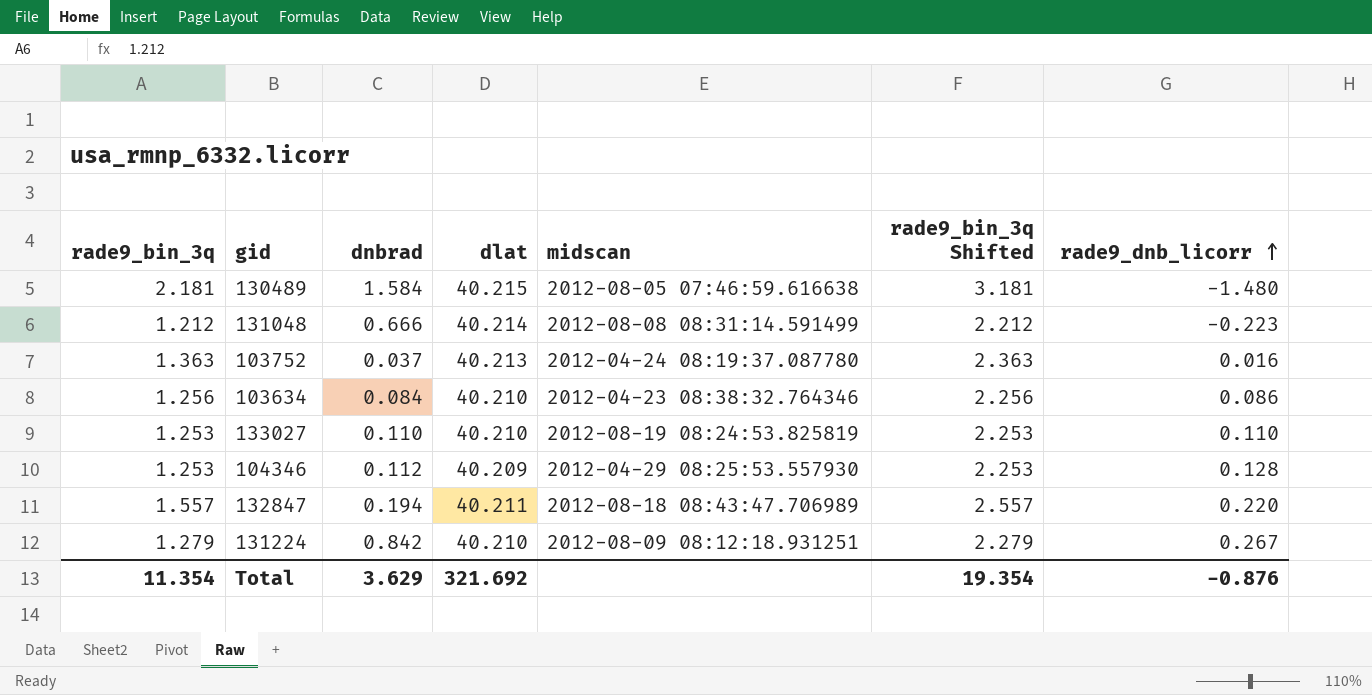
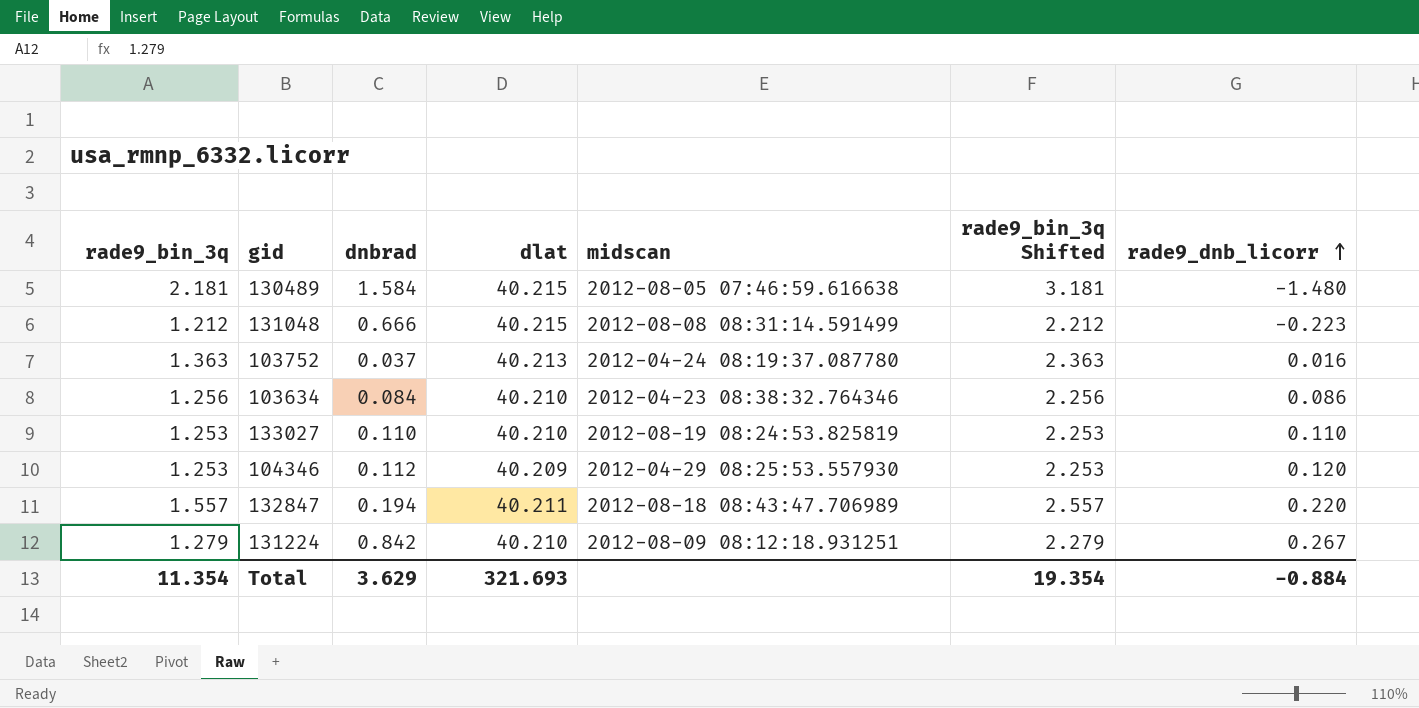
131048 | dlat: 40.214 -> 40.215
104346 | rade9_dnb_licorr: 0.128 -> 0.120
Total | dlat: 321.692 -> 321.693
Total | rade9_dnb_licorr: -0.876 -> -0.884

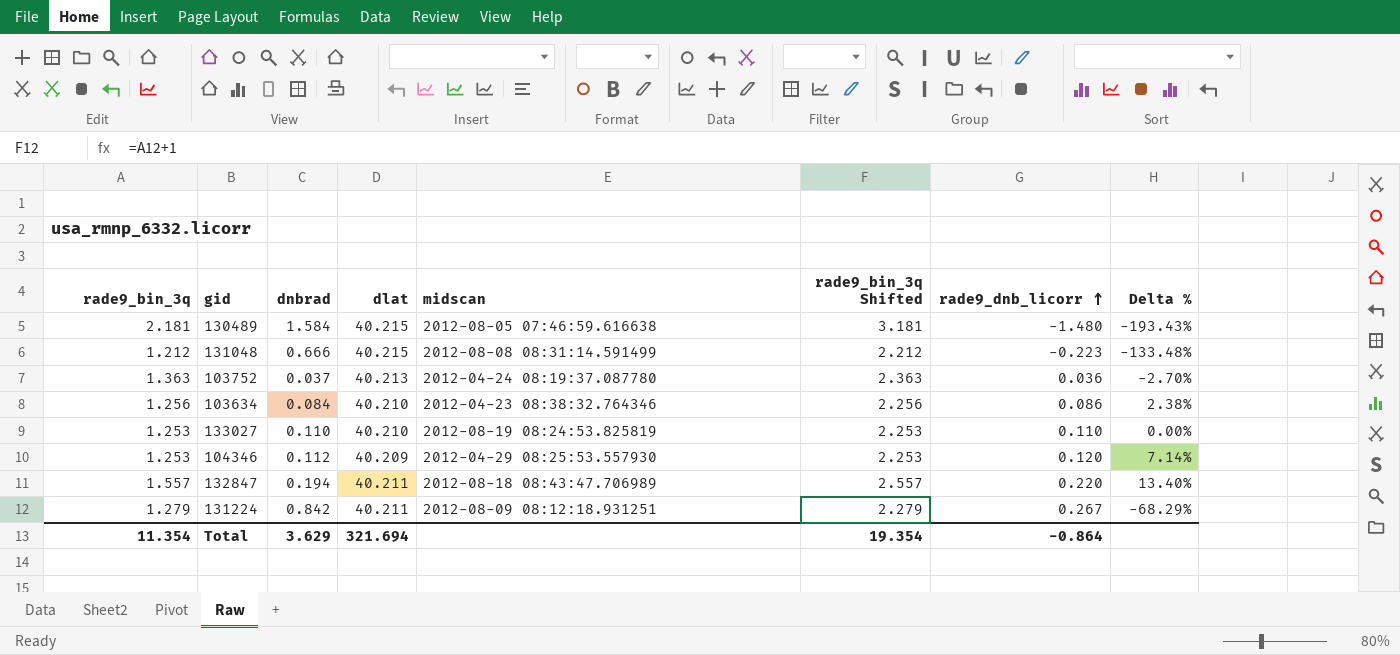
column Delta % | formula: none -> ([rade9_dnb_licorr] - [dnbrad]) / [dnbrad]
103752 | rade9_dnb_licorr: 0.016 -> 0.036
131224 | dlat: 40.210 -> 40.211
Total | dlat: 321.693 -> 321.694
Total | rade9_dnb_licorr: -0.884 -> -0.864

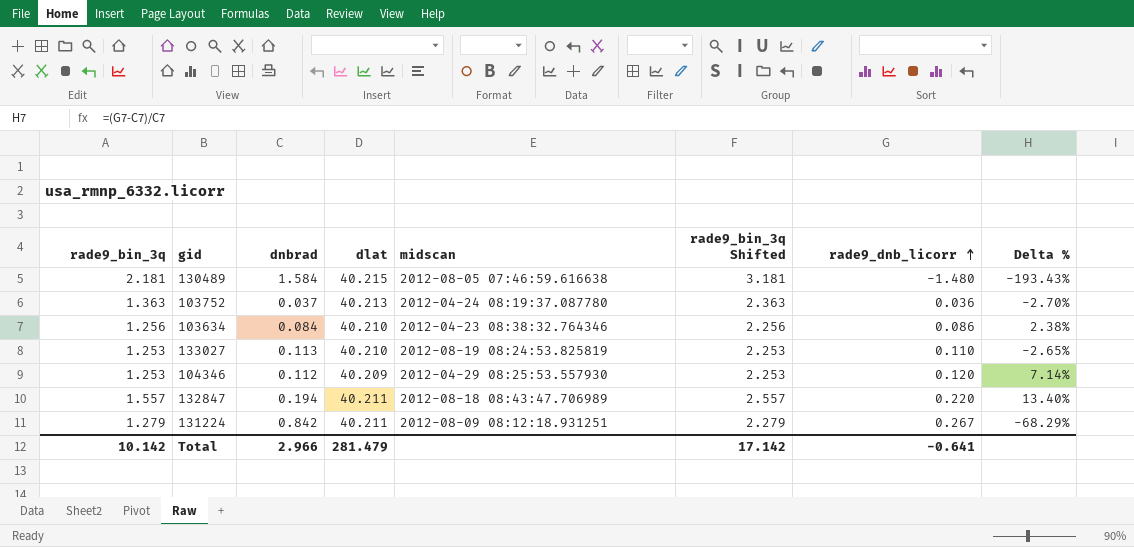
row 131048: 1.212 | 0.666 | 40.215 | 2012-08-08 08:31:14.591499 | 2.212 | -0.223 | -133.48% -> none
133027 | dnbrad: 0.110 -> 0.113
133027 | Delta %: 0.00% -> -2.65%
Total | rade9_bin_3q: 11.354 -> 10.142
Total | dnbrad: 3.629 -> 2.966
Total | dlat: 321.694 -> 281.479
Total | rade9_bin_3q Shifted: 19.354 -> 17.142
Total | rade9_dnb_licorr: -0.864 -> -0.641

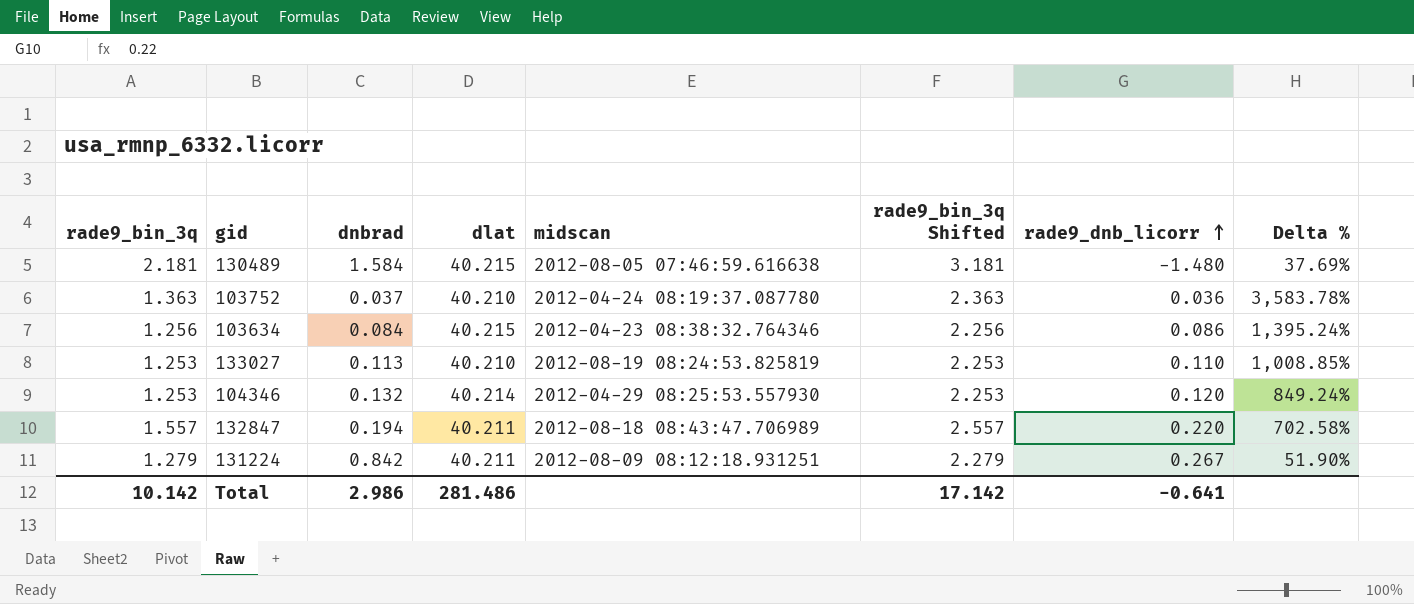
column Delta % | formula: ([rade9_dnb_licorr] - [dnbrad]) / [dnbrad] -> ([rade9_bin_3q] - [dnbrad]) / [dnbrad]
103752 | dlat: 40.213 -> 40.210
103634 | dlat: 40.210 -> 40.215
104346 | dnbrad: 0.112 -> 0.132
104346 | dlat: 40.209 -> 40.214
Total | dnbrad: 2.966 -> 2.986
Total | dlat: 281.479 -> 281.486

